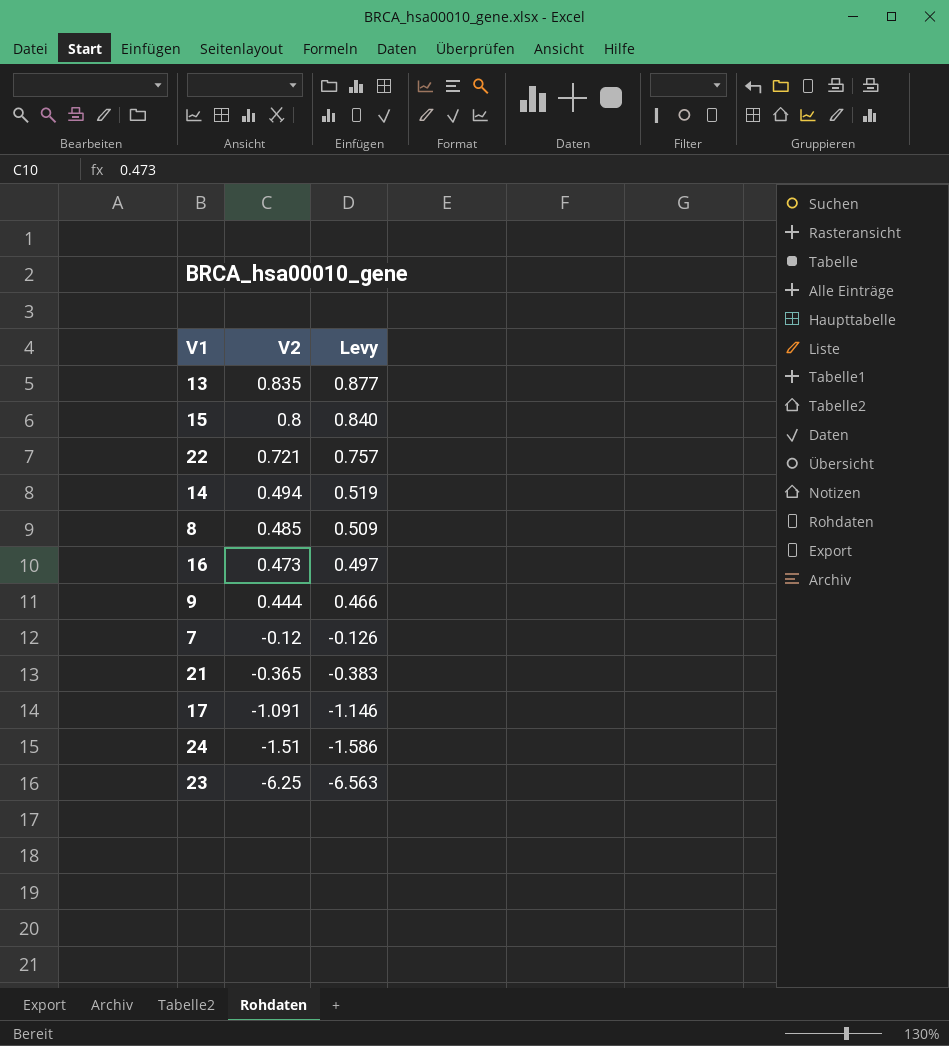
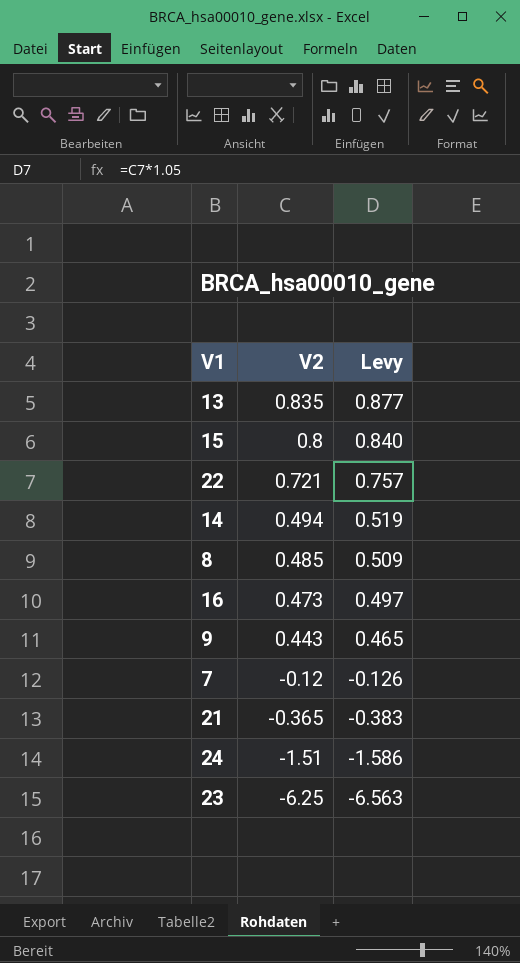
row 17: -1.091 | -1.146 -> none
9 | V2: 0.444 -> 0.443
9 | Levy: 0.466 -> 0.465

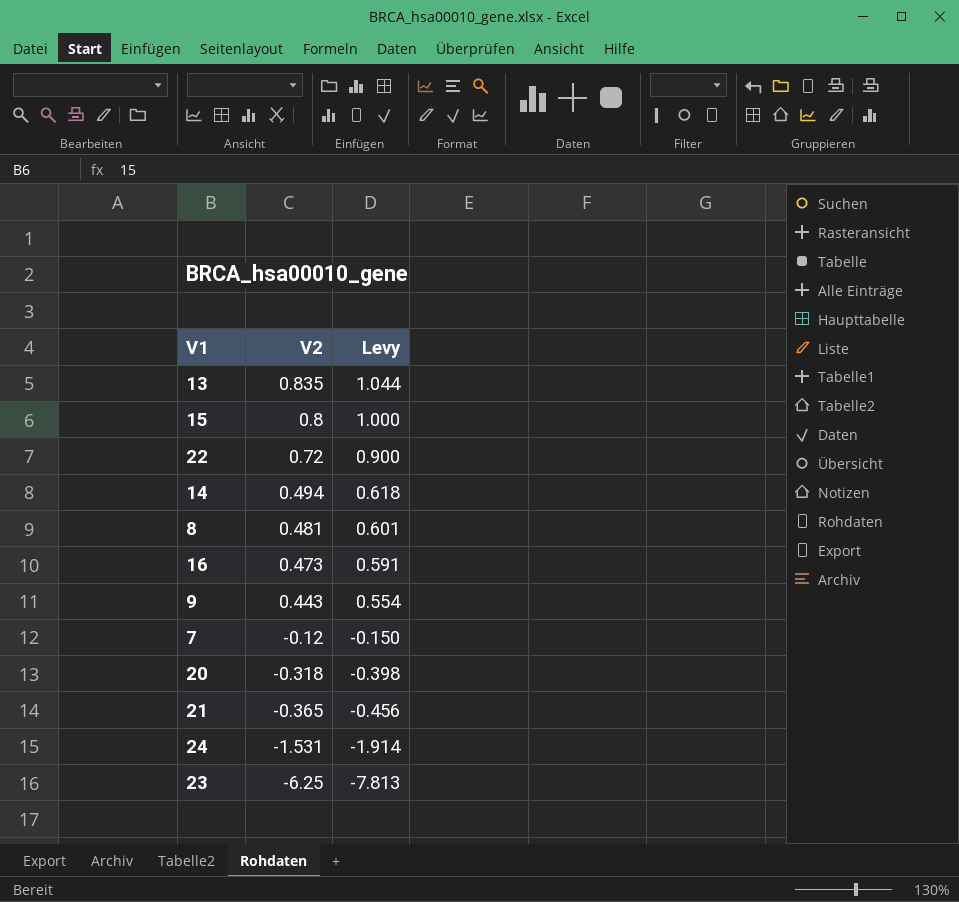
column Levy | formula: [V2] * 1.05 -> [V2] * 1.25
22 | V2: 0.721 -> 0.72
8 | V2: 0.485 -> 0.481
row 20: none -> -0.318 | -0.398
24 | V2: -1.51 -> -1.531

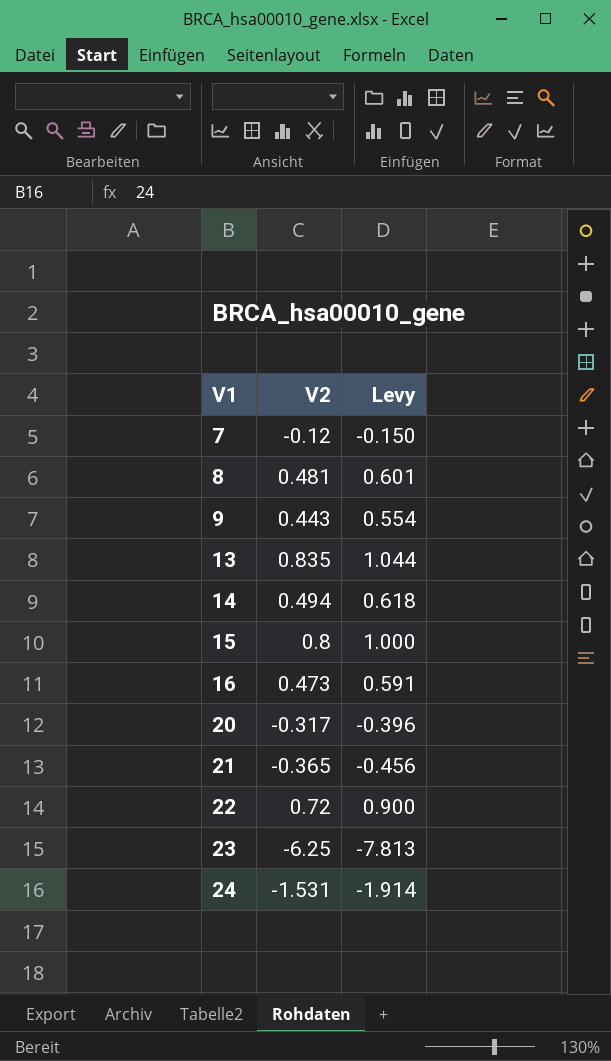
row order: V2 descending -> V1 ascending
20 | V2: -0.318 -> -0.317
20 | Levy: -0.398 -> -0.396

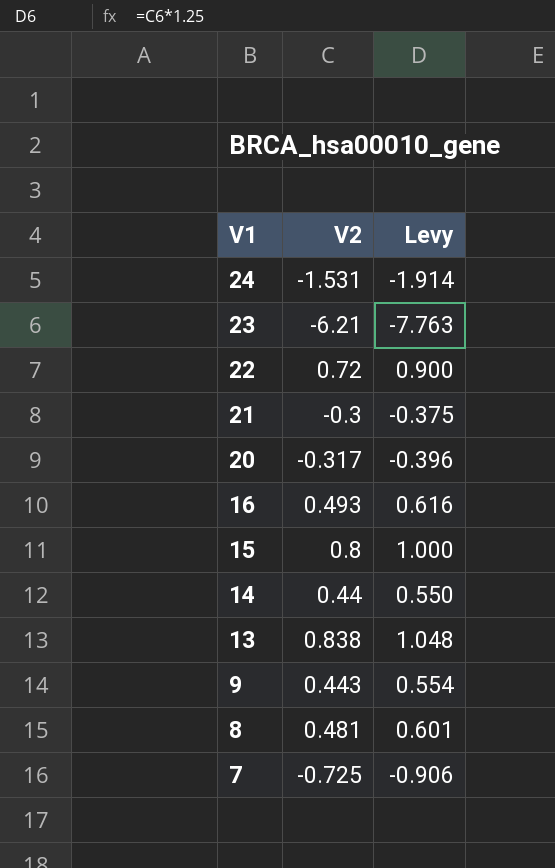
row order: V1 ascending -> V1 descending
23 | V2: -6.25 -> -6.21
23 | Levy: -7.813 -> -7.763
21 | V2: -0.365 -> -0.3
21 | Levy: -0.456 -> -0.375
16 | V2: 0.473 -> 0.493
16 | Levy: 0.591 -> 0.616
14 | V2: 0.494 -> 0.44
14 | Levy: 0.618 -> 0.550
13 | V2: 0.835 -> 0.838
13 | Levy: 1.044 -> 1.048
7 | V2: -0.12 -> -0.725
7 | Levy: -0.150 -> -0.906

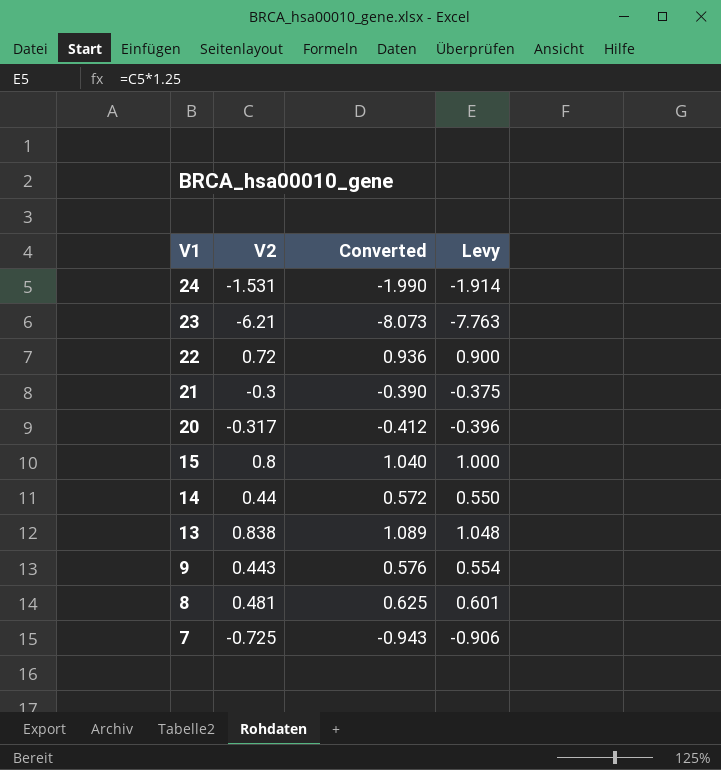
column Converted | formula: none -> [V2] * 1.3
row 16: 0.493 | 0.616 -> none

